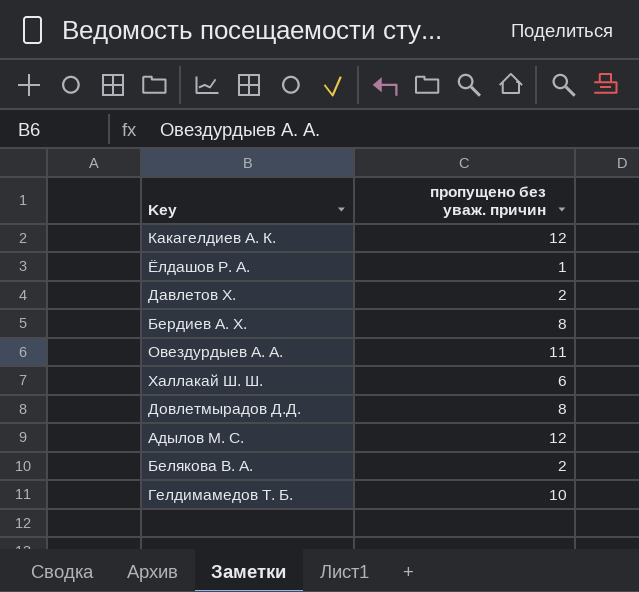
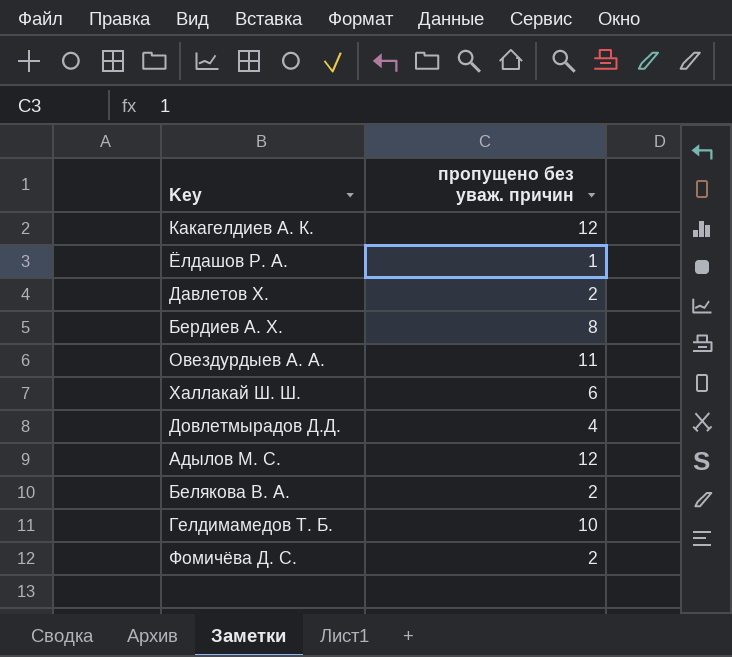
Довлетмырадов Д.Д. | пропущено без уваж. причин: 8 -> 4
row Фомичёва Д. С.: none -> 2

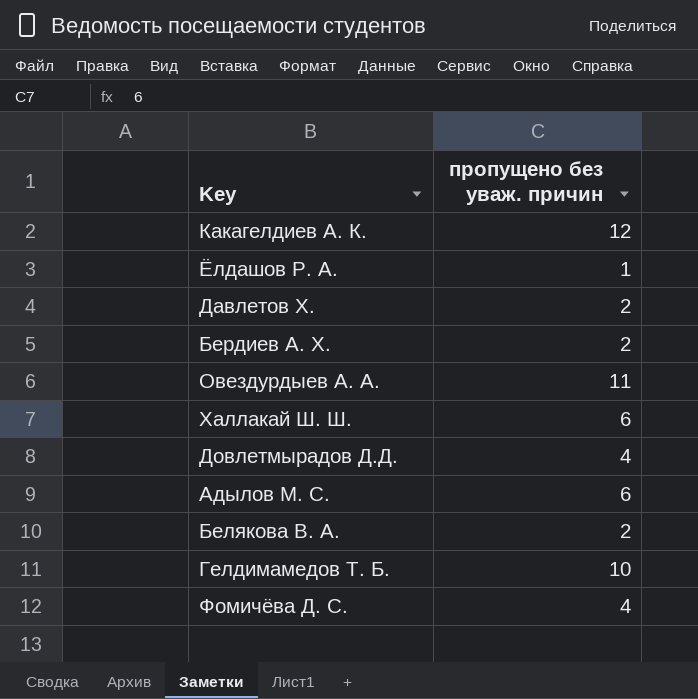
Бердиев А. Х. | пропущено без уваж. причин: 8 -> 2
Адылов М. С. | пропущено без уваж. причин: 12 -> 6
Фомичёва Д. С. | пропущено без уваж. причин: 2 -> 4

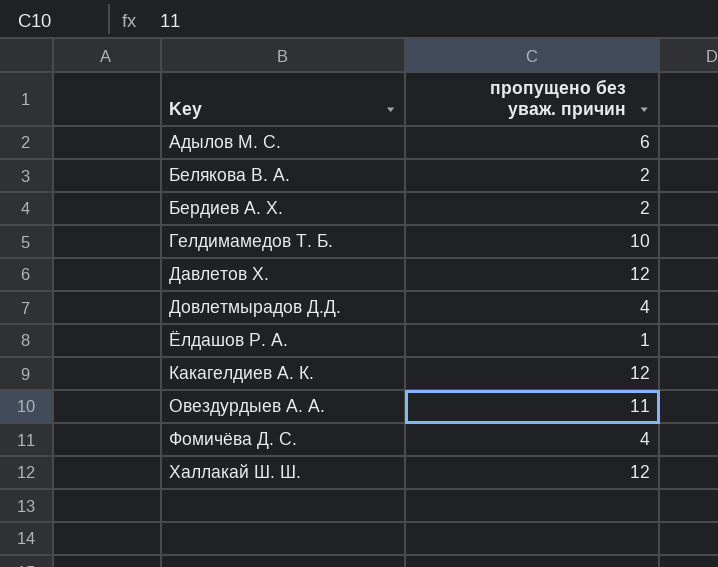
row order: none -> Key ascending
Давлетов Х. | пропущено без уваж. причин: 2 -> 12
Халлакай Ш. Ш. | пропущено без уваж. причин: 6 -> 12

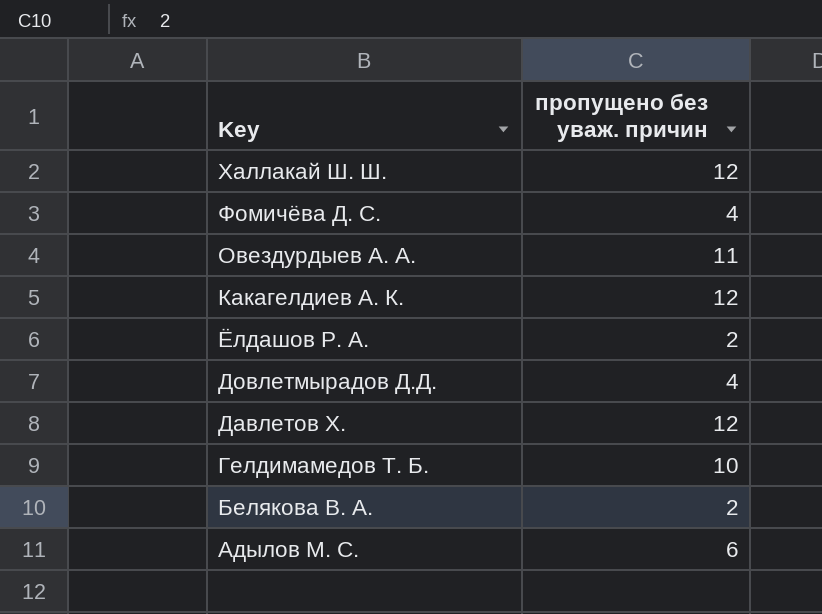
row order: Key ascending -> Key descending
row Бердиев А. Х.: 2 -> none
Ёлдашов Р. А. | пропущено без уваж. причин: 1 -> 2

